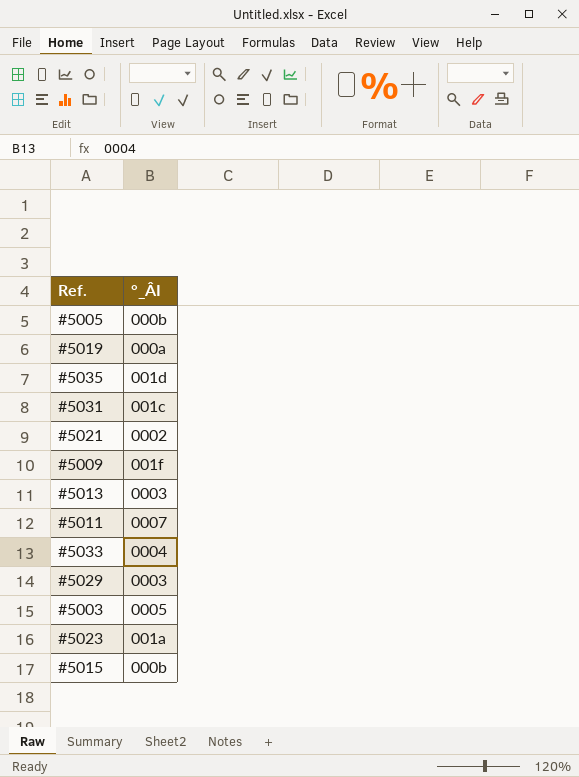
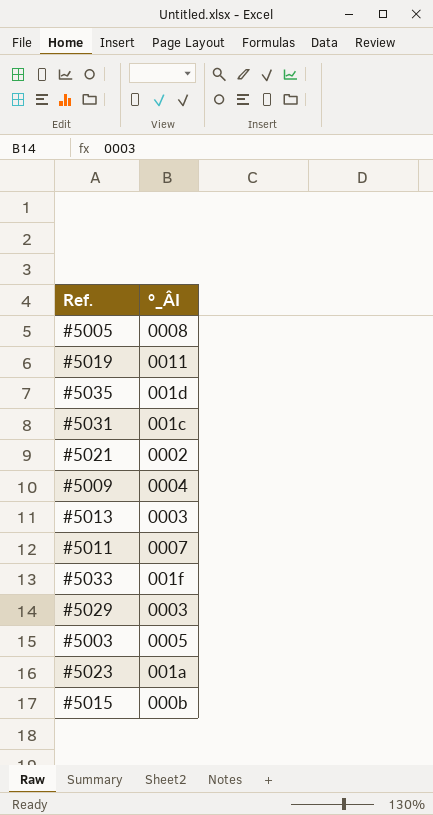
#5005 | °_ÂI: 000b -> 0008
#5019 | °_ÂI: 000a -> 0011
#5009 | °_ÂI: 001f -> 0004
#5033 | °_ÂI: 0004 -> 001f

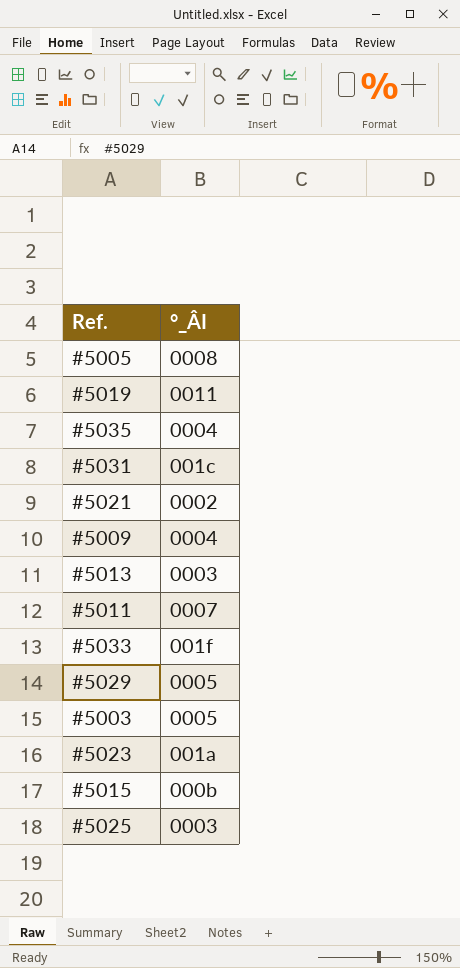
#5035 | °_ÂI: 001d -> 0004
#5029 | °_ÂI: 0003 -> 0005
row #5025: none -> 0003

